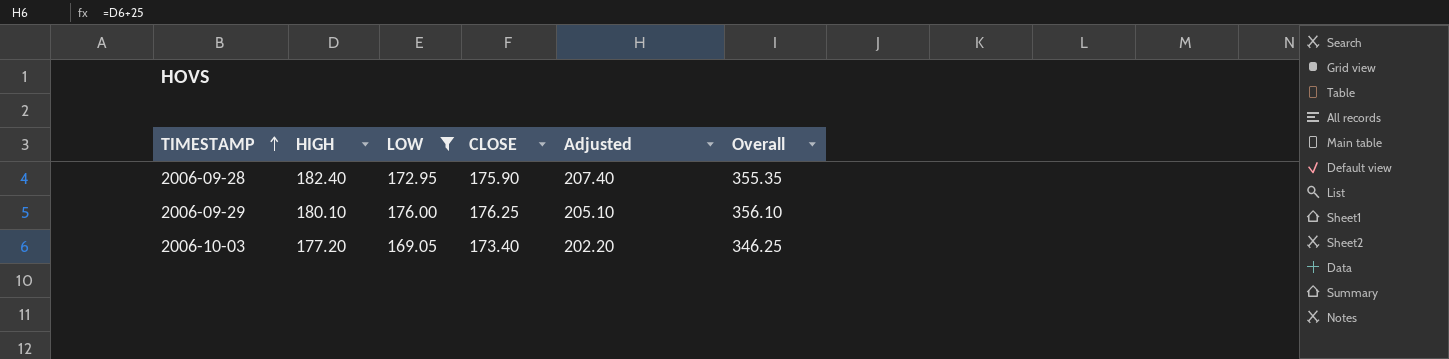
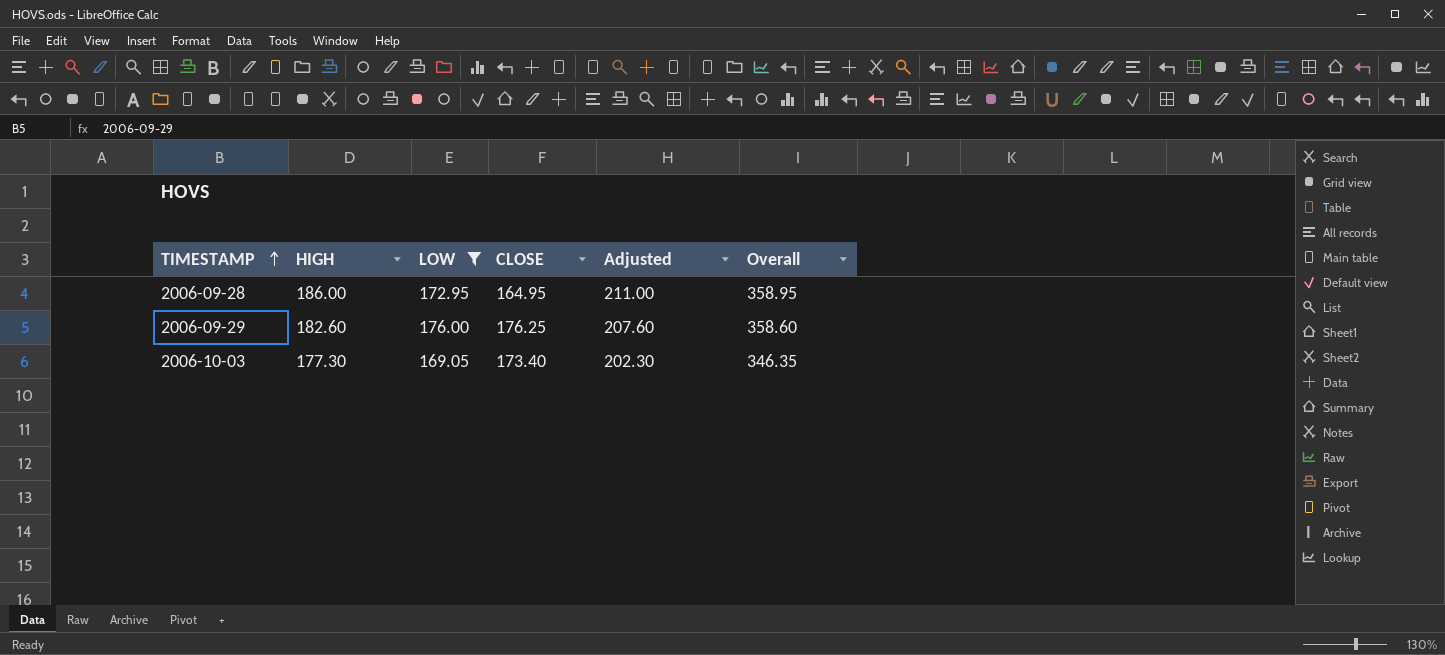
2006-09-28 | HIGH: 182.40 -> 186.00
2006-09-28 | CLOSE: 175.90 -> 164.95
2006-09-28 | Adjusted: 207.40 -> 211.00
2006-09-28 | Overall: 355.35 -> 358.95
2006-09-29 | HIGH: 180.10 -> 182.60
2006-09-29 | Adjusted: 205.10 -> 207.60
2006-09-29 | Overall: 356.10 -> 358.60
2006-10-03 | HIGH: 177.20 -> 177.30
2006-10-03 | Adjusted: 202.20 -> 202.30
2006-10-03 | Overall: 346.25 -> 346.35

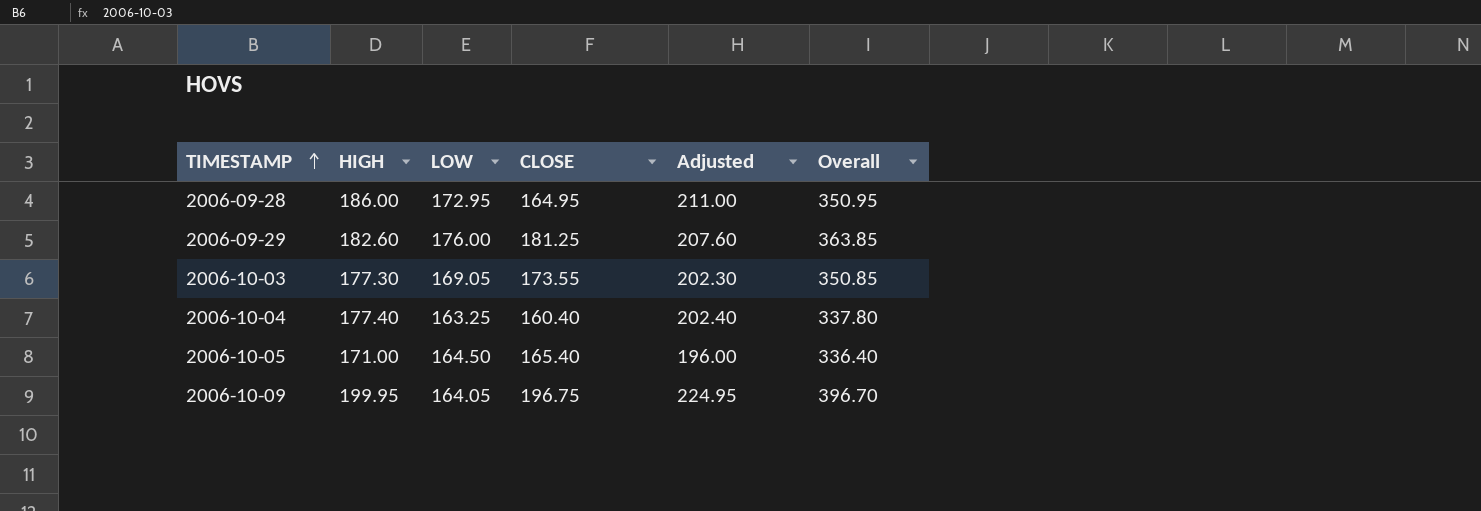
filter: LOW >= 169.05 -> none
column Overall | formula: [HIGH] + [LOW] -> [HIGH] + [CLOSE]
2006-09-29 | CLOSE: 176.25 -> 181.25
2006-10-03 | CLOSE: 173.40 -> 173.55

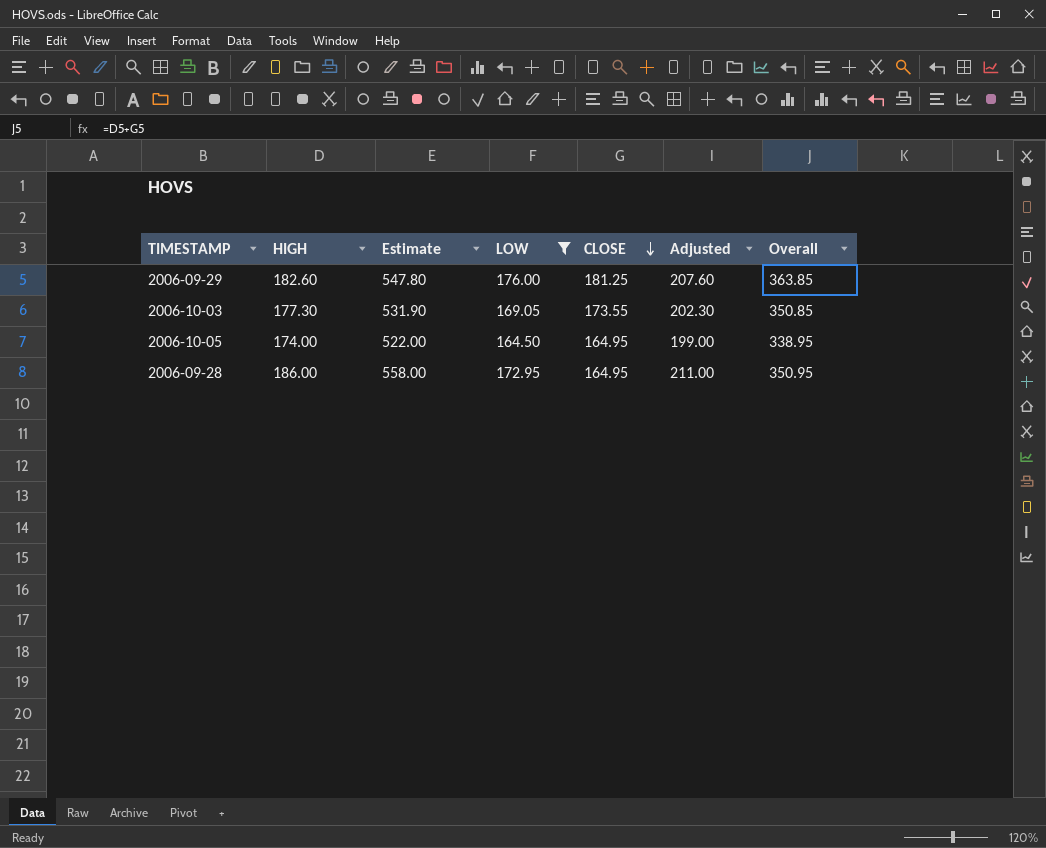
filter: none -> LOW >= 164.50
row order: TIMESTAMP ascending -> CLOSE descending
column Estimate | formula: none -> [HIGH] * 3
2006-10-05 | HIGH: 171.00 -> 174.00
2006-10-05 | CLOSE: 165.40 -> 164.95
2006-10-05 | Adjusted: 196.00 -> 199.00
2006-10-05 | Overall: 336.40 -> 338.95

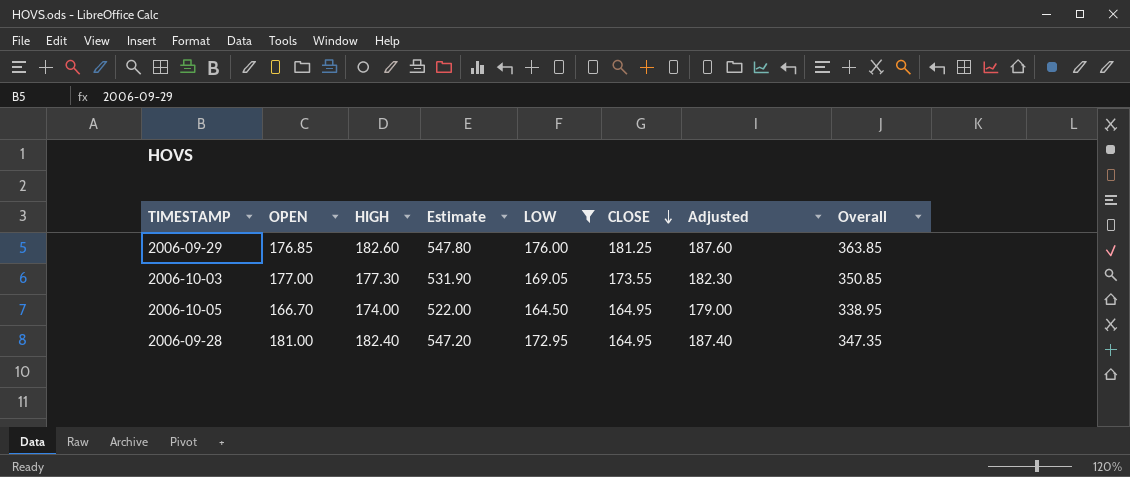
column OPEN | position: none -> 2
column Adjusted | formula: [HIGH] + 25 -> [HIGH] + 5
2006-09-28 | HIGH: 186.00 -> 182.40
2006-09-28 | Estimate: 558.00 -> 547.20
2006-09-28 | Overall: 350.95 -> 347.35

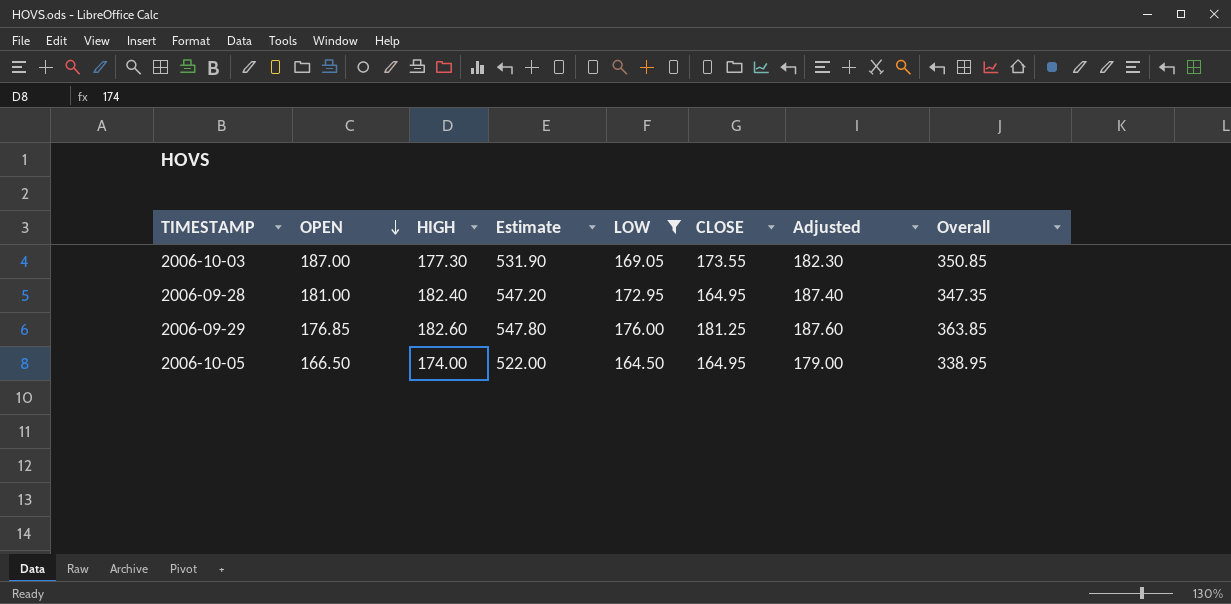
row order: CLOSE descending -> OPEN descending
2006-10-03 | OPEN: 177.00 -> 187.00
2006-10-05 | OPEN: 166.70 -> 166.50

